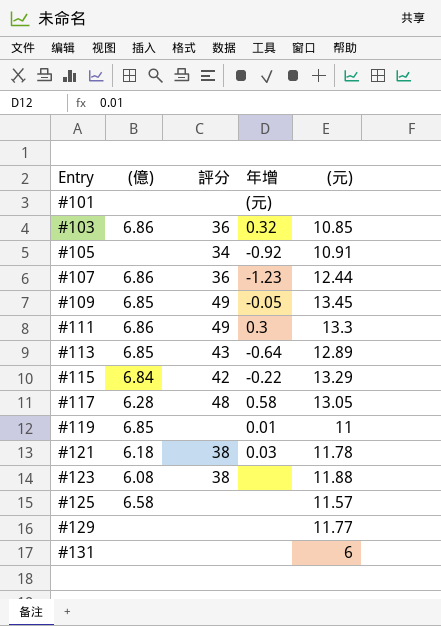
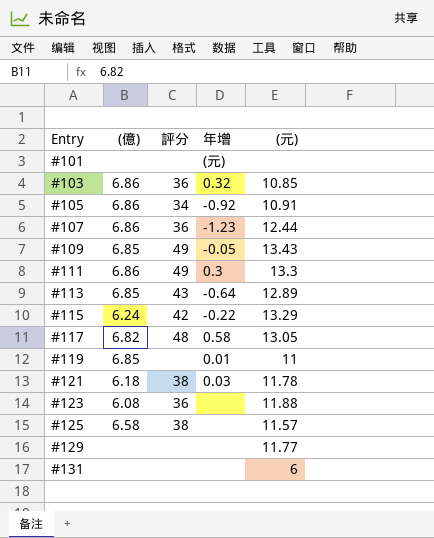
#105 | (億): none -> 6.86
#109 | (元): 13.45 -> 13.43
#115 | (億): 6.84 -> 6.24
#117 | (億): 6.28 -> 6.82
#123 | 評分: 38 -> 36
#125 | 評分: none -> 38

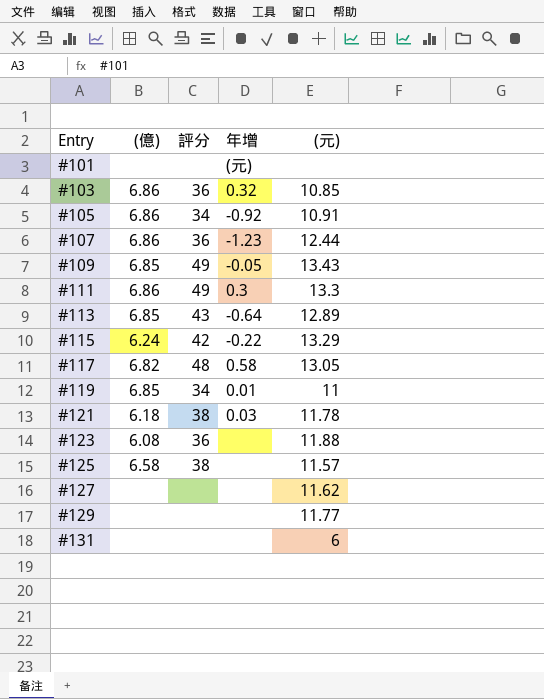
#119 | 評分: none -> 34
row #127: none -> none | none | none | 11.62

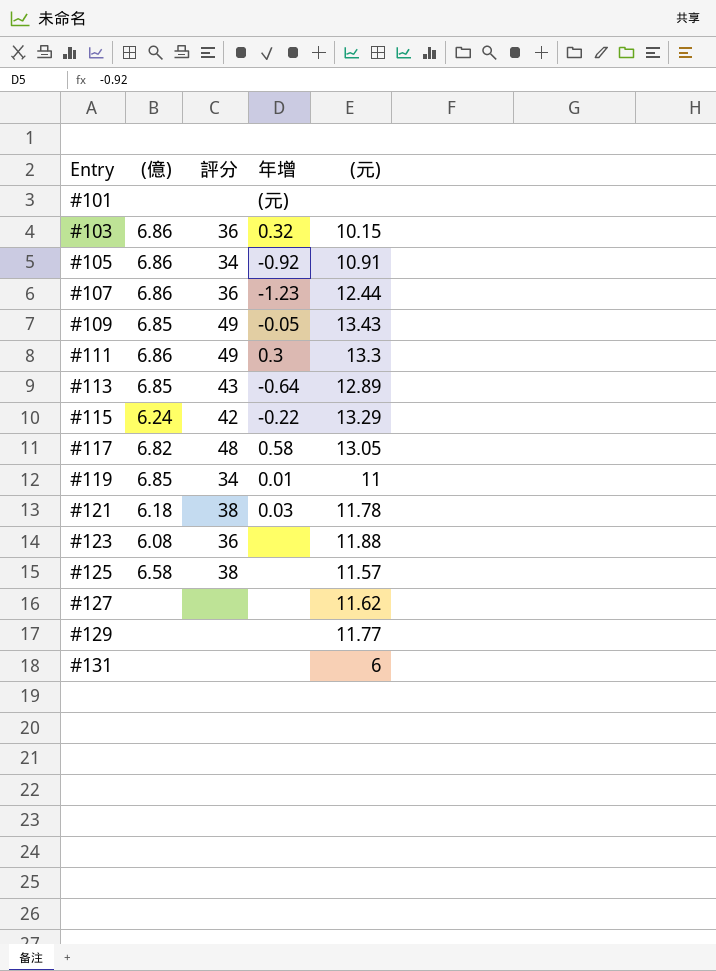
#103 | (元): 10.85 -> 10.15

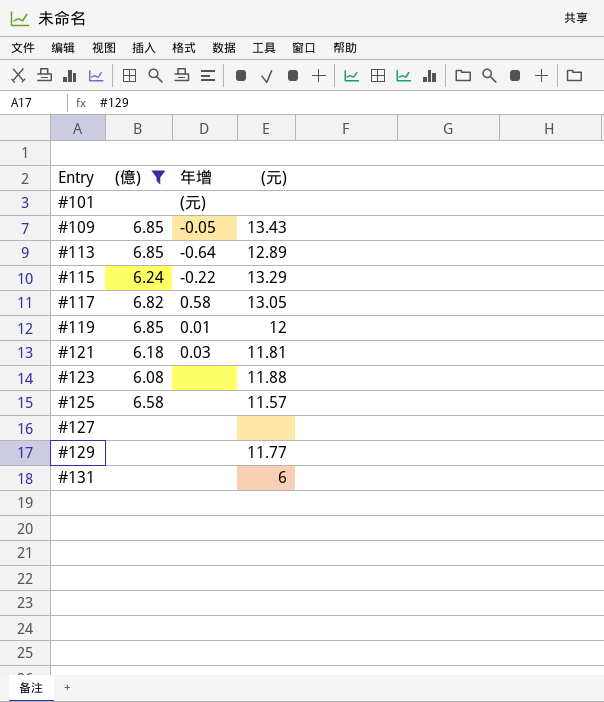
filter: none -> (億) != 6.86
column 評分 | position: 3 -> none
#119 | (元): 11 -> 12
#121 | (元): 11.78 -> 11.81
#127 | (元): 11.62 -> none

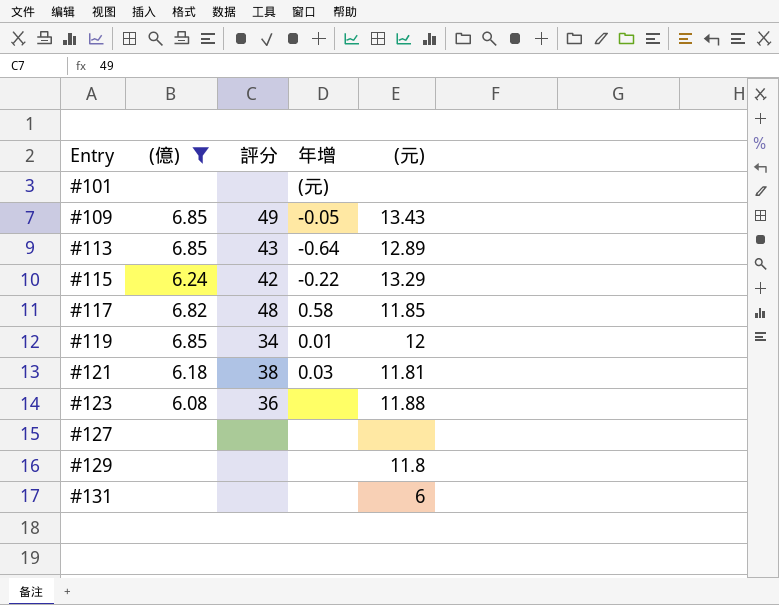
column 評分 | position: none -> 3
row #125: 6.58 | none | 11.57 -> none
#117 | (元): 13.05 -> 11.85
#129 | (元): 11.77 -> 11.8

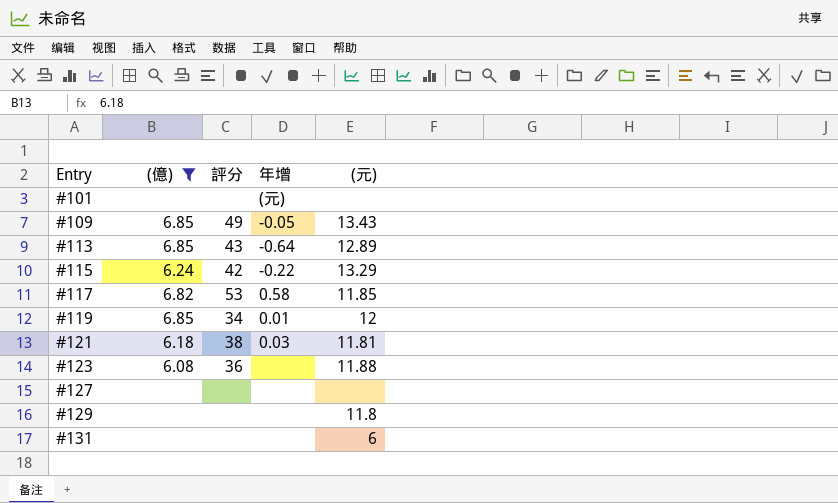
#117 | 評分: 48 -> 53

